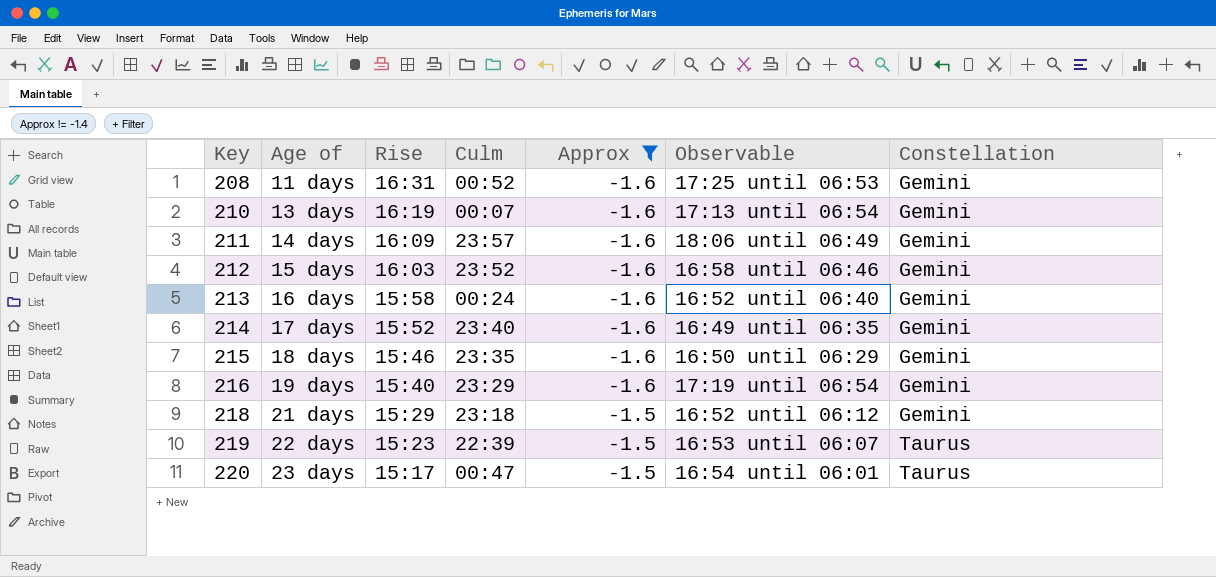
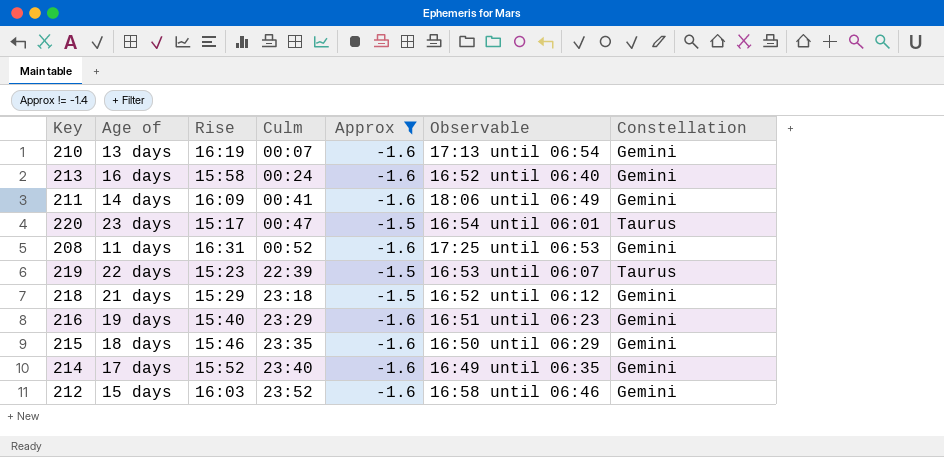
row order: Key ascending -> Culm ascending
211 | Culm: 23:57 -> 00:41
216 | Observable: 17:19 until 06:54 -> 16:51 until 06:23

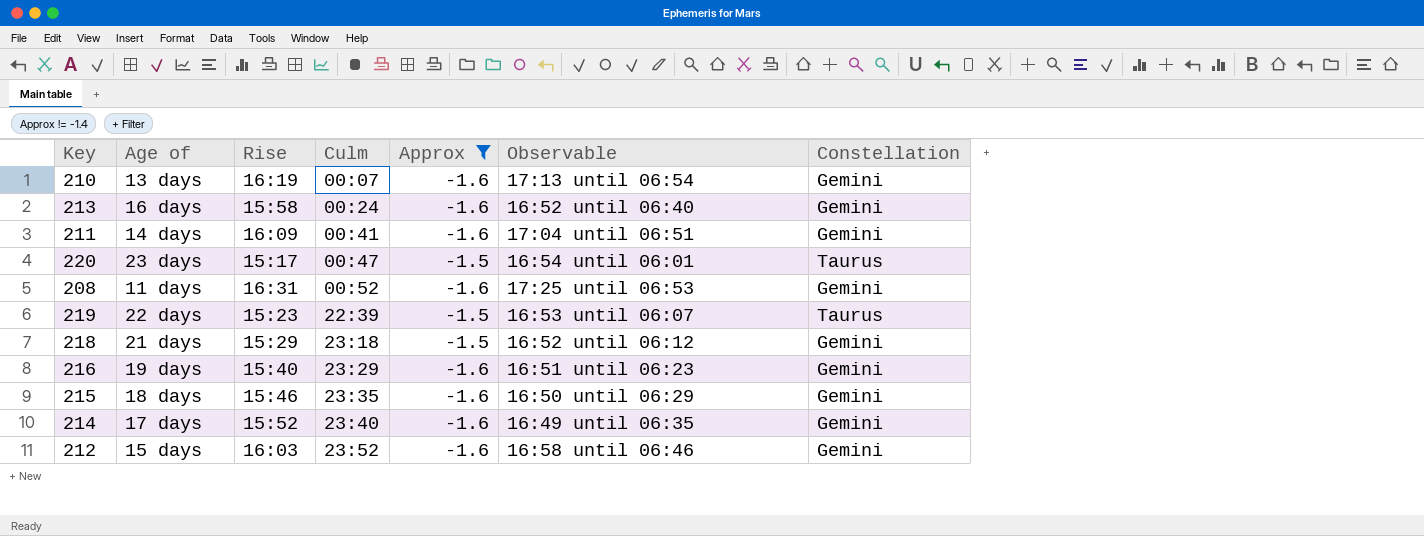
211 | Observable: 18:06 until 06:49 -> 17:04 until 06:51

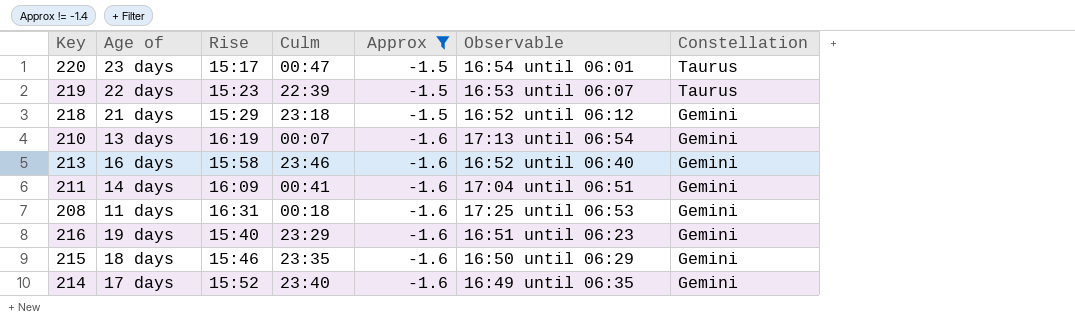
row order: Culm ascending -> Approx descending
row 212: 15 days | 16:03 | 23:52 | -1.6 | 16:58 until 06:46 | Gemini -> none
213 | Culm: 00:24 -> 23:46
208 | Culm: 00:52 -> 00:18

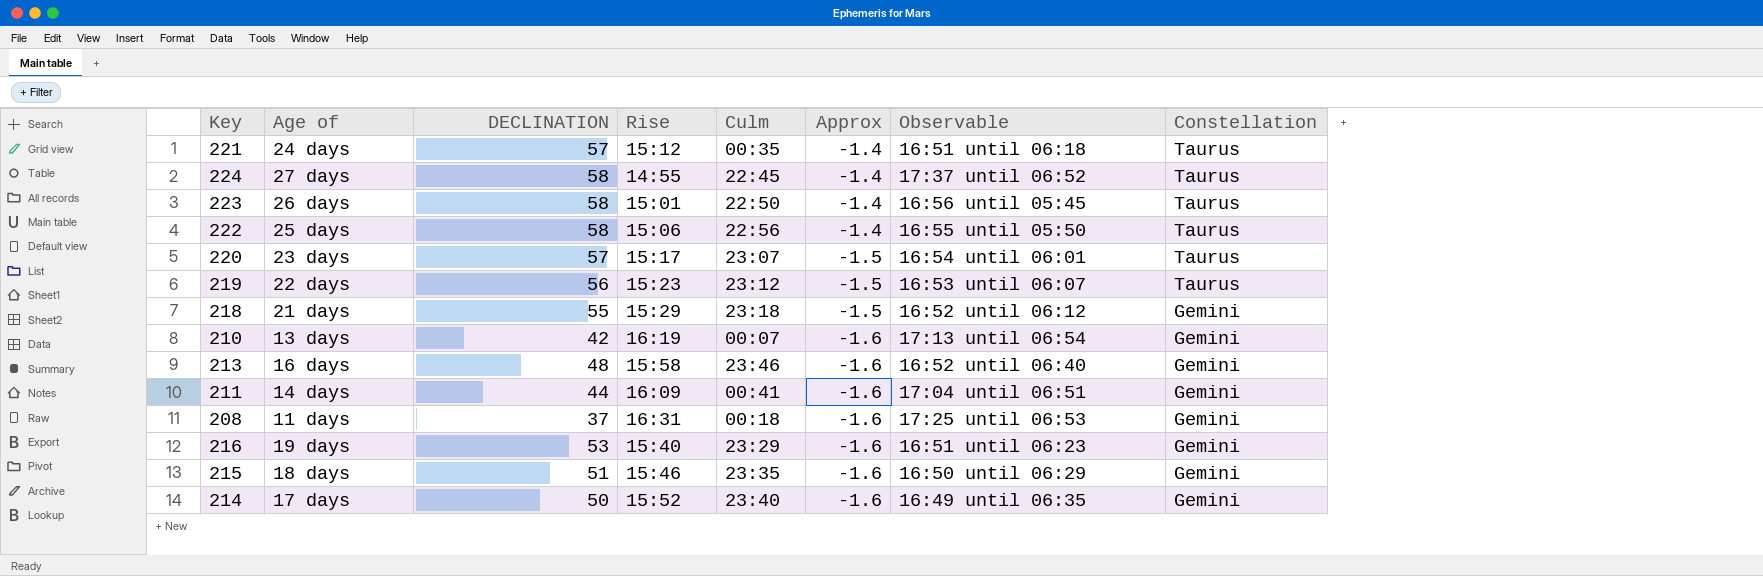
filter: Approx != -1.4 -> none
column DECLINATION | position: none -> 3
220 | Culm: 00:47 -> 23:07
219 | Culm: 22:39 -> 23:12

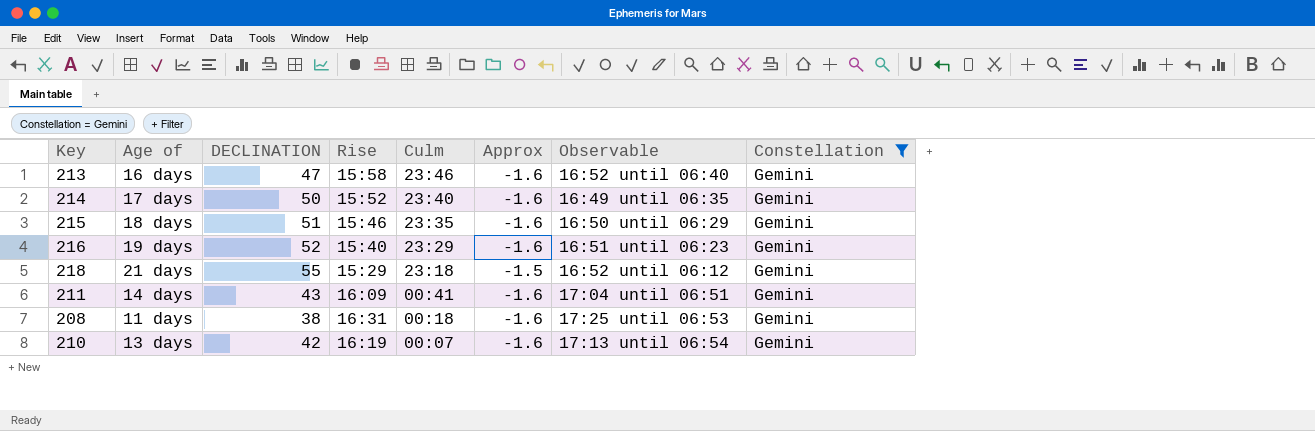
filter: none -> Constellation = Gemini
row order: Approx descending -> Culm descending
213 | DECLINATION: 48 -> 47
216 | DECLINATION: 53 -> 52
211 | DECLINATION: 44 -> 43
208 | DECLINATION: 37 -> 38

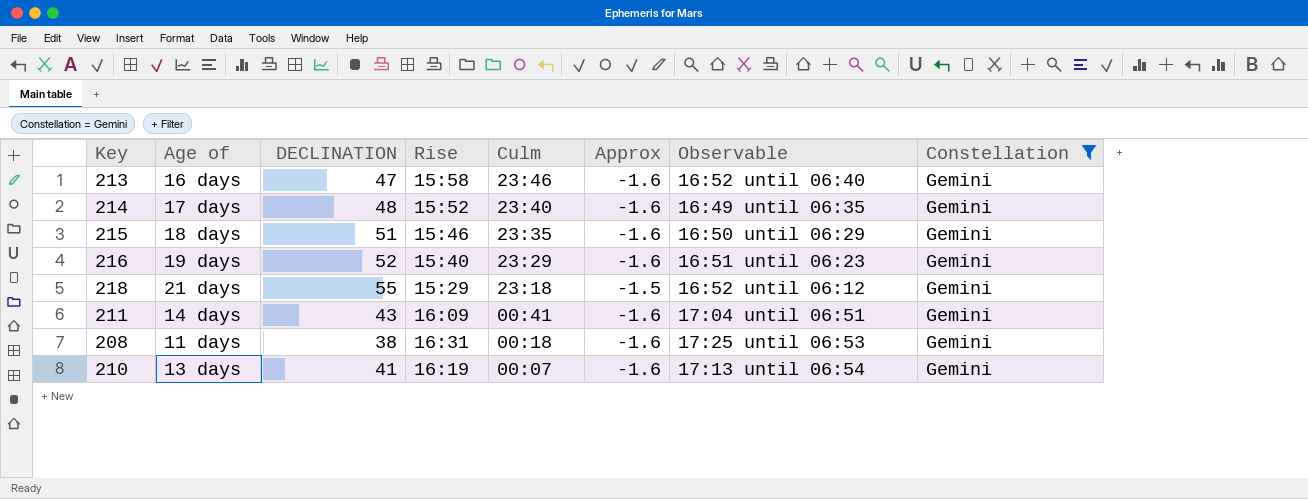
214 | DECLINATION: 50 -> 48
210 | DECLINATION: 42 -> 41

